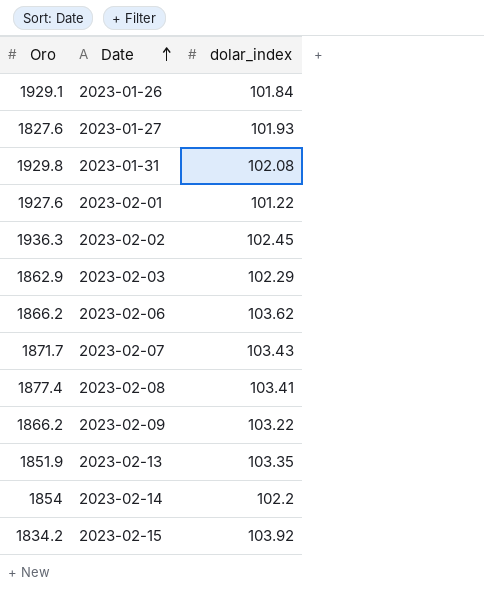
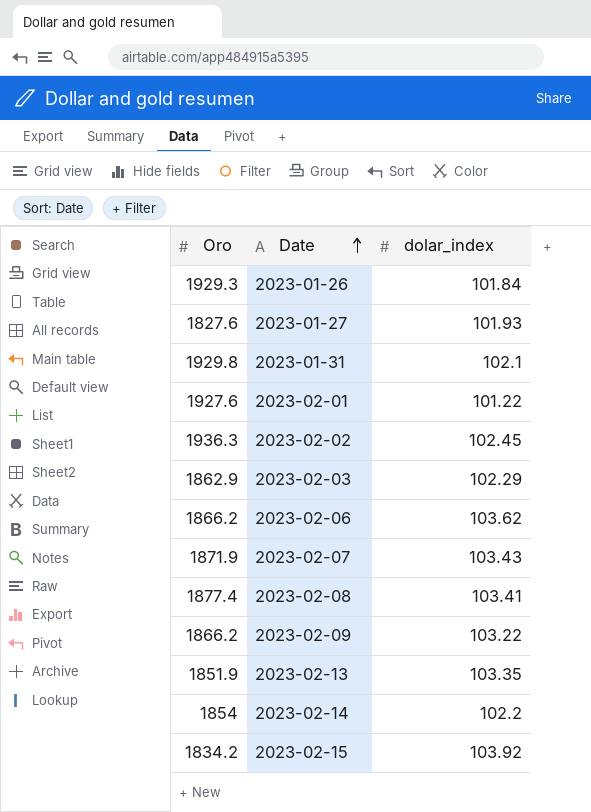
2023-01-26 | Oro: 1929.1 -> 1929.3
2023-01-31 | dolar_index: 102.08 -> 102.1
2023-02-07 | Oro: 1871.7 -> 1871.9

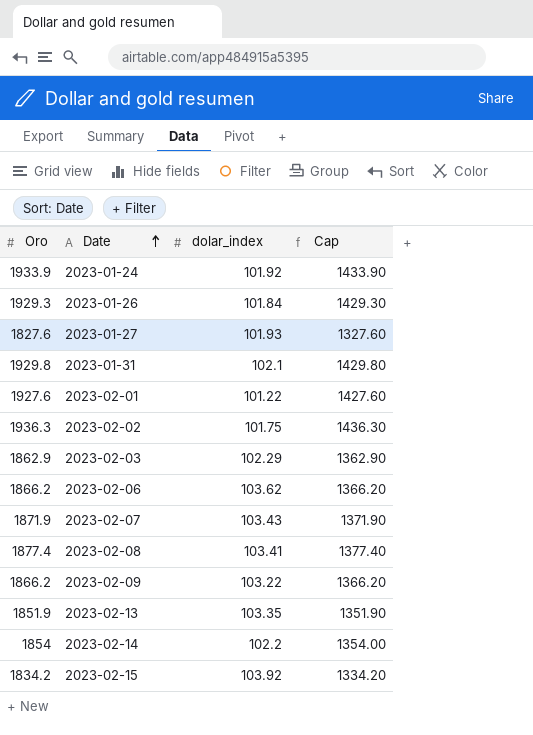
column Cap | formula: none -> [Oro] - 500
row 2023-01-24: none -> 1933.9 | 101.92 | 1433.90
2023-02-02 | dolar_index: 102.45 -> 101.75

